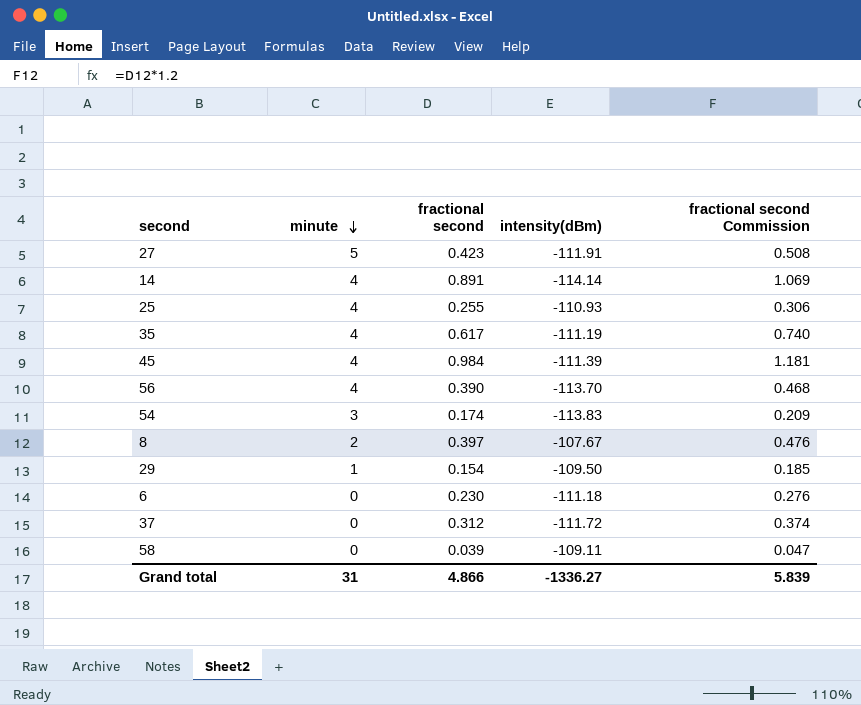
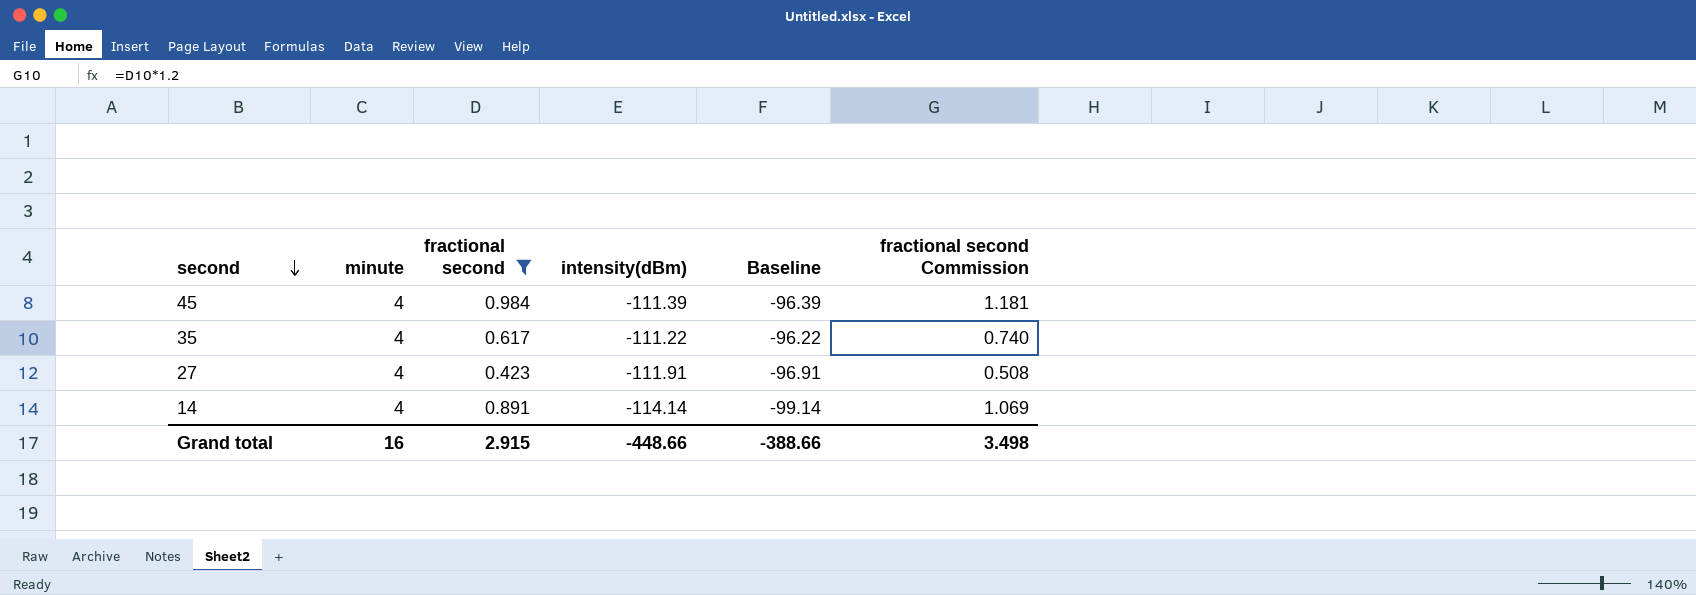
filter: none -> fractional second >= 0.423
row order: minute descending -> second descending
column Baseline | formula: none -> [intensity(dBm)] + 15
35 | intensity(dBm): -111.19 -> -111.22
27 | minute: 5 -> 4
Grand total | minute: 31 -> 16
Grand total | fractional second: 4.866 -> 2.915
Grand total | intensity(dBm): -1336.27 -> -448.66
Grand total | fractional second Commission: 5.839 -> 3.498

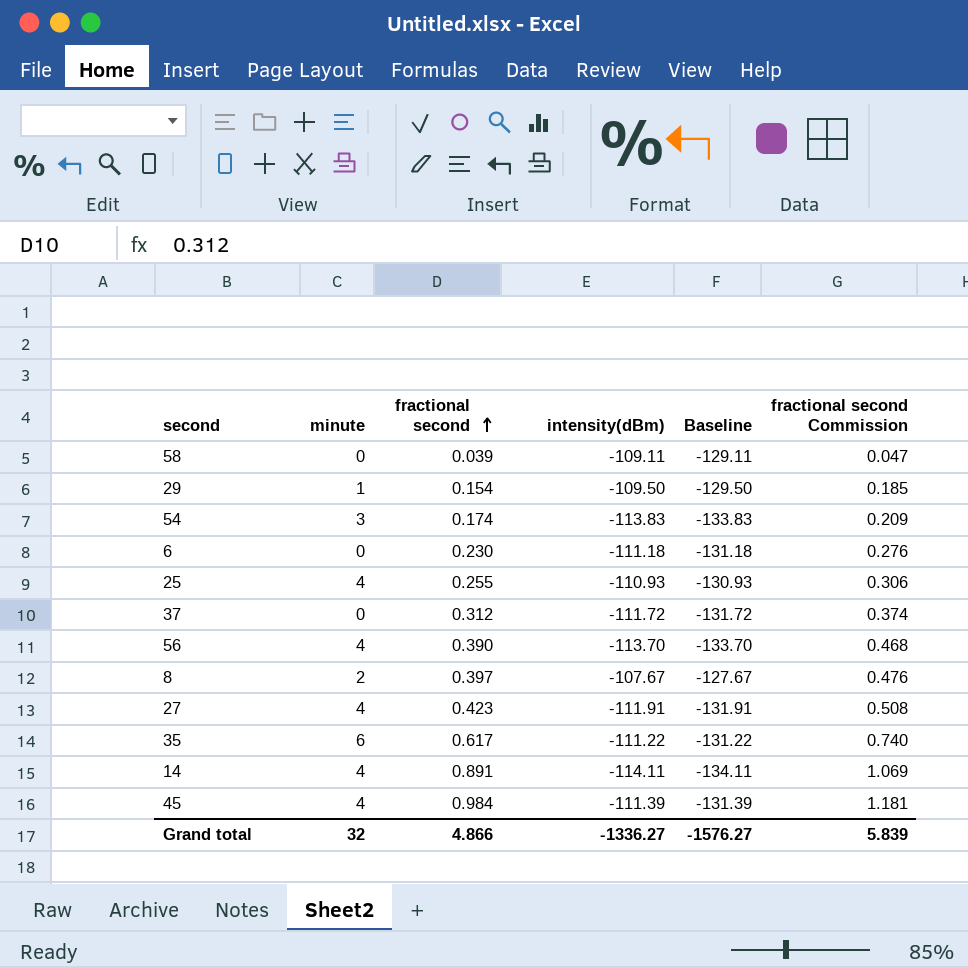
filter: fractional second >= 0.423 -> none
row order: second descending -> fractional second ascending
column Baseline | formula: [intensity(dBm)] + 15 -> [intensity(dBm)] - 20
35 | minute: 4 -> 6
14 | intensity(dBm): -114.14 -> -114.11
Grand total | minute: 16 -> 32
Grand total | fractional second: 2.915 -> 4.866
Grand total | intensity(dBm): -448.66 -> -1336.27
Grand total | Baseline: -388.66 -> -1576.27
Grand total | fractional second Commission: 3.498 -> 5.839

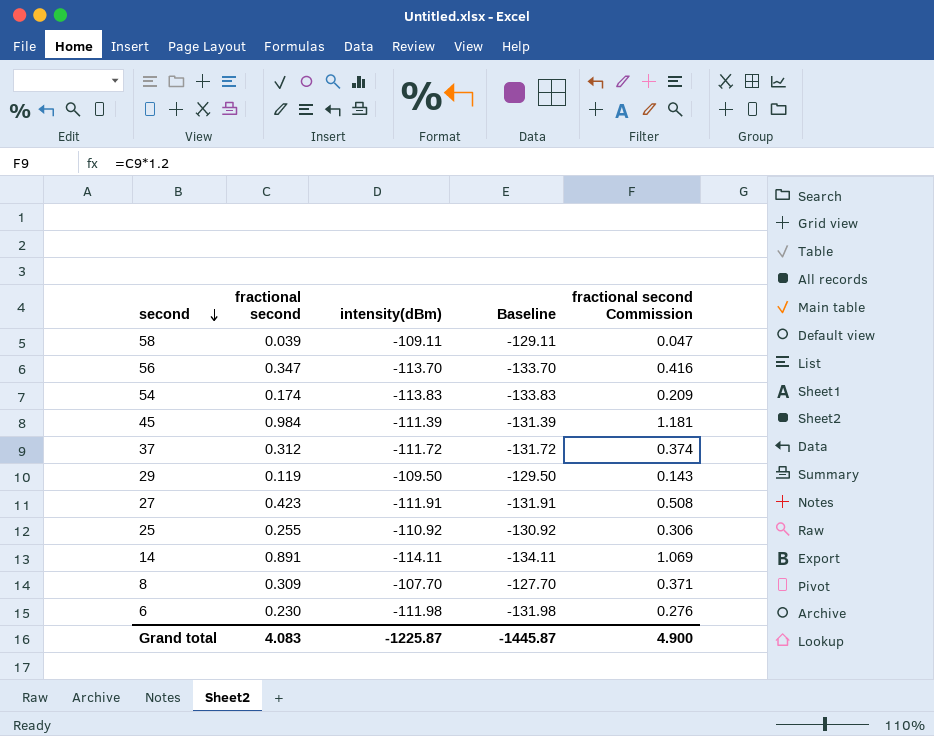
row order: fractional second ascending -> second descending
column minute | position: 2 -> none
row 35: 6 | 0.617 | -111.22 | -131.22 | 0.740 -> none
56 | fractional second: 0.390 -> 0.347
56 | fractional second Commission: 0.468 -> 0.416
29 | fractional second: 0.154 -> 0.119
29 | fractional second Commission: 0.185 -> 0.143
25 | intensity(dBm): -110.93 -> -110.92
25 | Baseline: -130.93 -> -130.92
8 | fractional second: 0.397 -> 0.309
8 | intensity(dBm): -107.67 -> -107.70
8 | Baseline: -127.67 -> -127.70
8 | fractional second Commission: 0.476 -> 0.371
6 | intensity(dBm): -111.18 -> -111.98
6 | Baseline: -131.18 -> -131.98
Grand total | fractional second: 4.866 -> 4.083
Grand total | intensity(dBm): -1336.27 -> -1225.87
Grand total | Baseline: -1576.27 -> -1445.87
Grand total | fractional second Commission: 5.839 -> 4.900

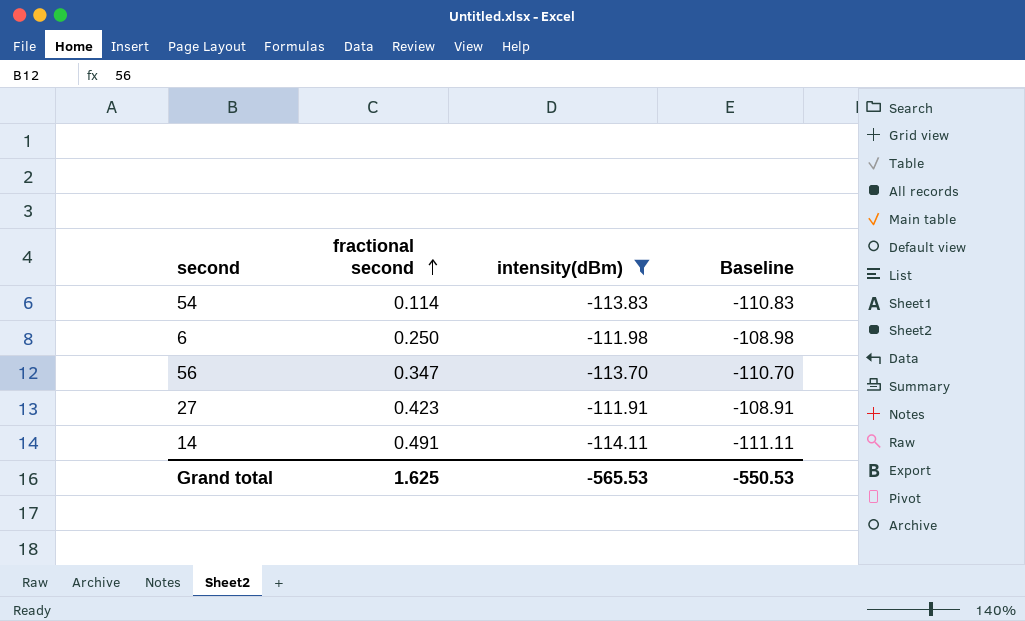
filter: none -> intensity(dBm) <= -111.91
row order: second descending -> fractional second ascending
column fractional second Commission | formula: [fractional second] * 1.2 -> none
column Baseline | formula: [intensity(dBm)] - 20 -> [intensity(dBm)] + 3
54 | fractional second: 0.174 -> 0.114
6 | fractional second: 0.230 -> 0.250
14 | fractional second: 0.891 -> 0.491
Grand total | fractional second: 4.083 -> 1.625
Grand total | intensity(dBm): -1225.87 -> -565.53
Grand total | Baseline: -1445.87 -> -550.53

